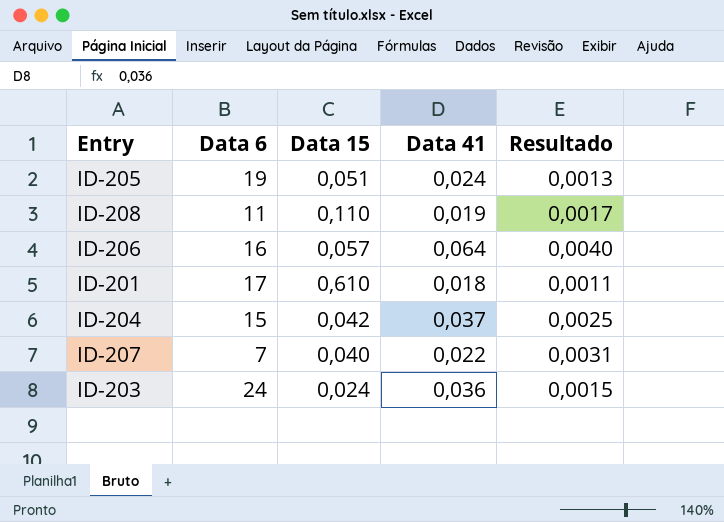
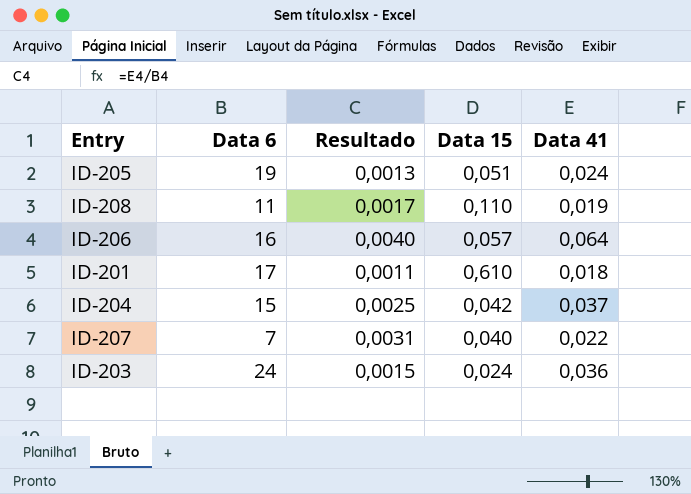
column Resultado | position: 5 -> 3

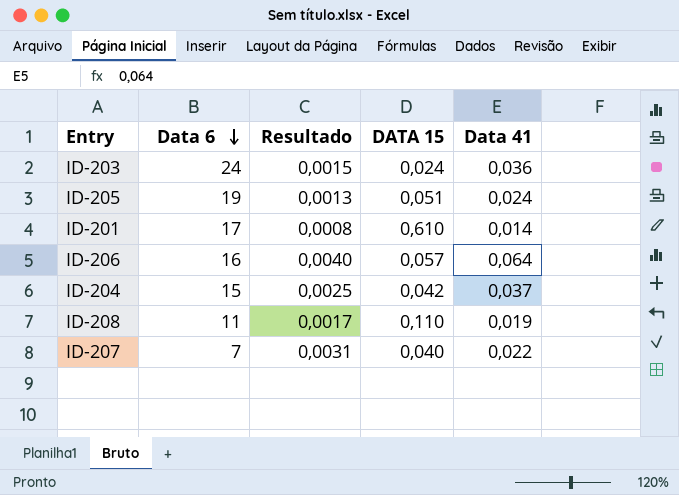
row order: none -> Data 6 descending
column name: Data 15 -> DATA 15
ID-201 | Resultado: 0,0011 -> 0,0008
ID-201 | Data 41: 0,018 -> 0,014

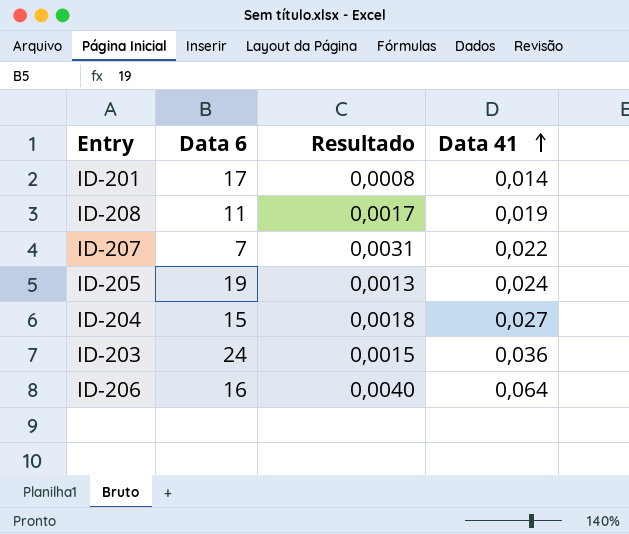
row order: Data 6 descending -> Data 41 ascending
column DATA 15 | position: 4 -> none
ID-204 | Resultado: 0,0025 -> 0,0018
ID-204 | Data 41: 0,037 -> 0,027

